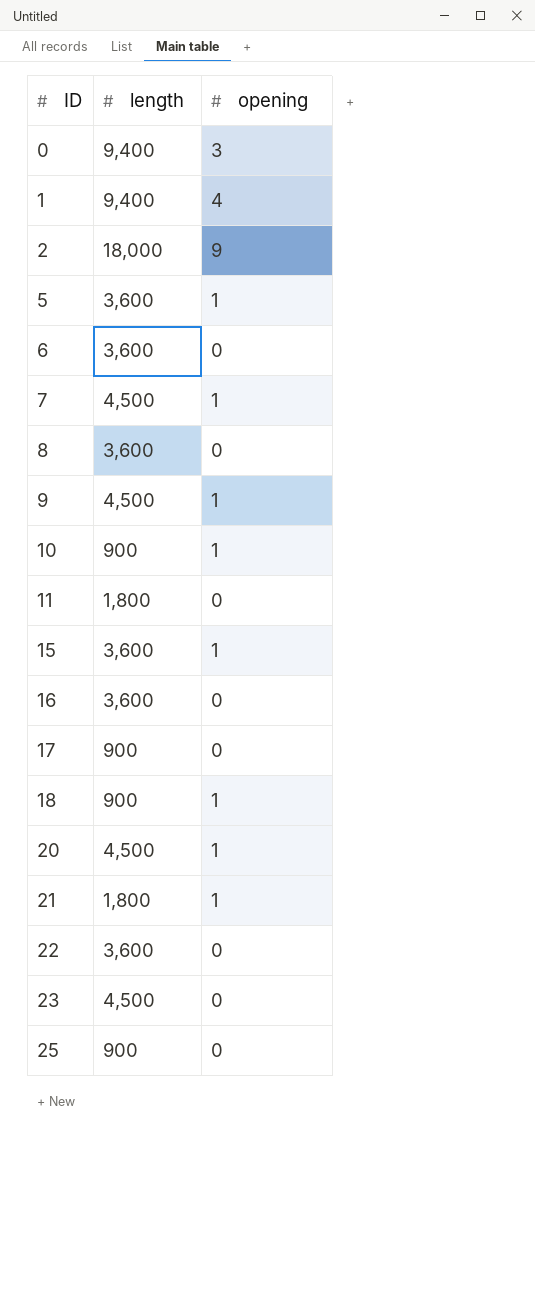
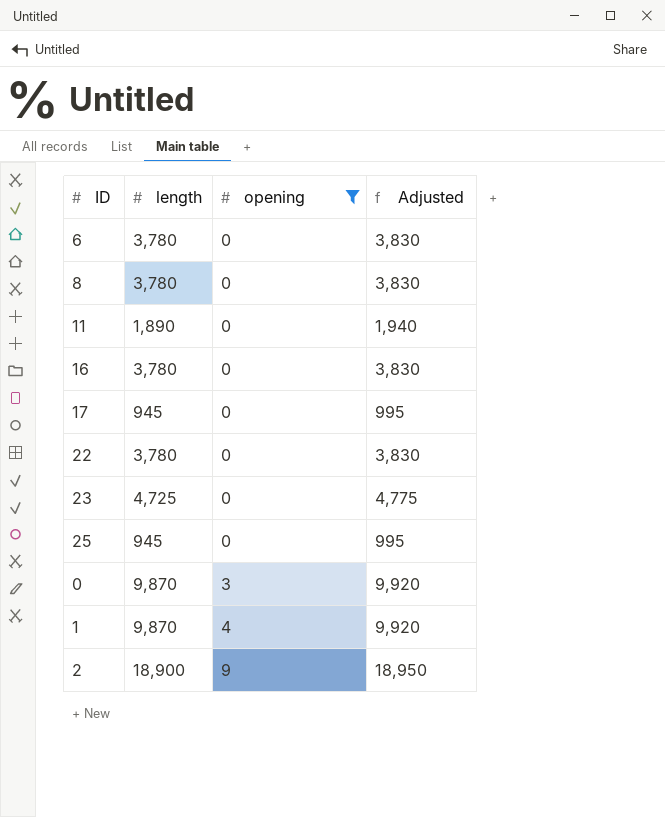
filter: none -> opening != 1
row order: ID ascending -> opening ascending
column Adjusted | formula: none -> [length] + 50
6 | length: 3,600 -> 3,780
8 | length: 3,600 -> 3,780
11 | length: 1,800 -> 1,890
16 | length: 3,600 -> 3,780
17 | length: 900 -> 945
22 | length: 3,600 -> 3,780
23 | length: 4,500 -> 4,725
25 | length: 900 -> 945
0 | length: 9,400 -> 9,870
1 | length: 9,400 -> 9,870
2 | length: 18,000 -> 18,900

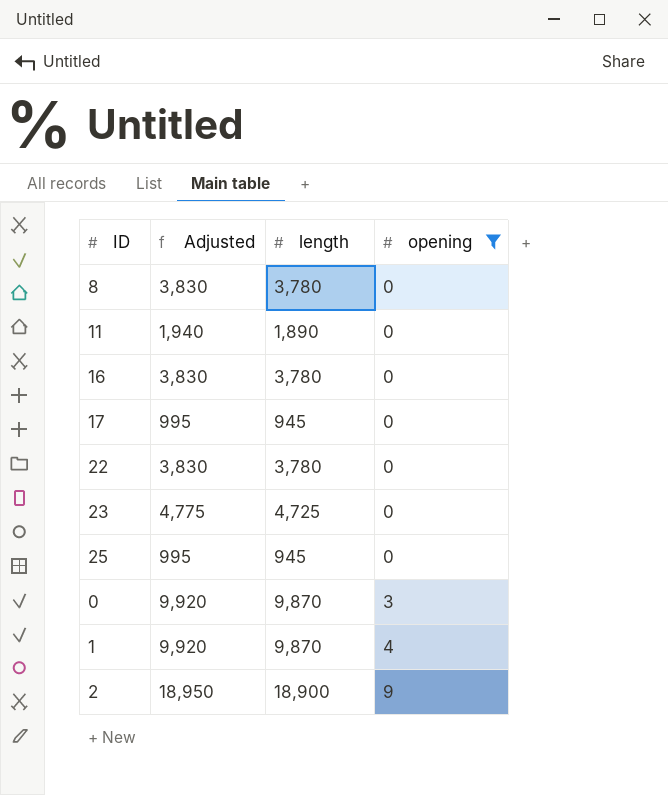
column Adjusted | position: 4 -> 2
row 6: 3,780 | 0 | 3,830 -> none

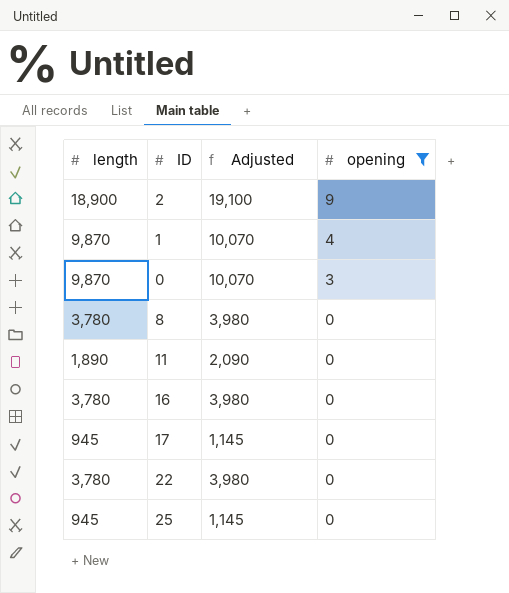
row order: opening ascending -> opening descending
column length | position: 3 -> 1
column Adjusted | formula: [length] + 50 -> [length] + 200
row 23: 4,775 | 4,725 | 0 -> none

